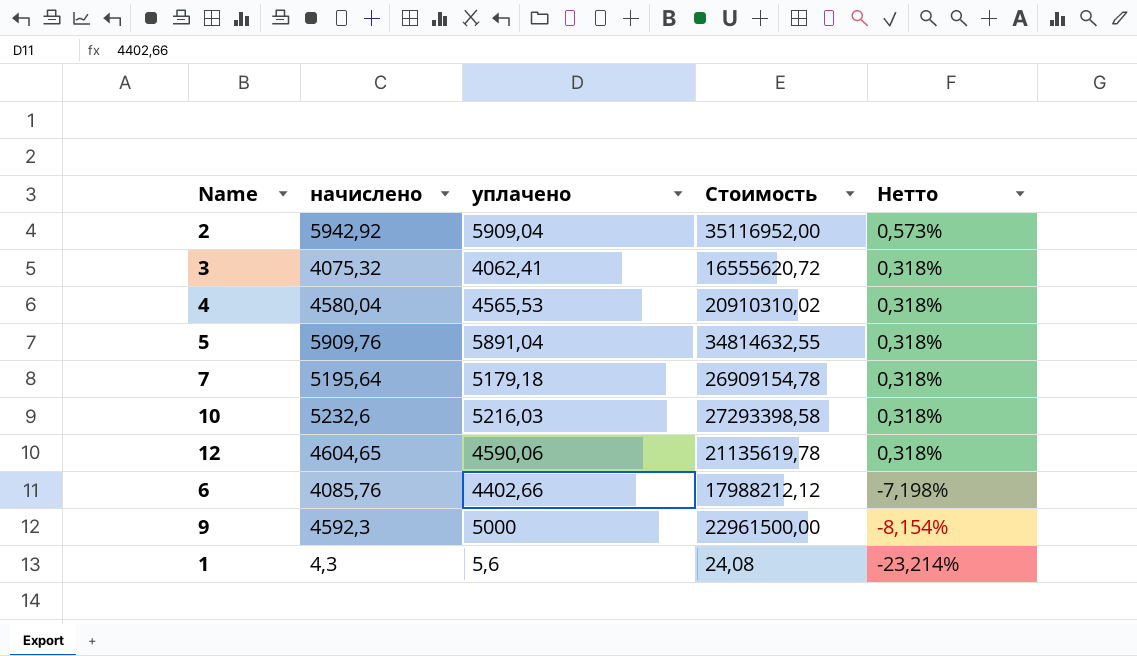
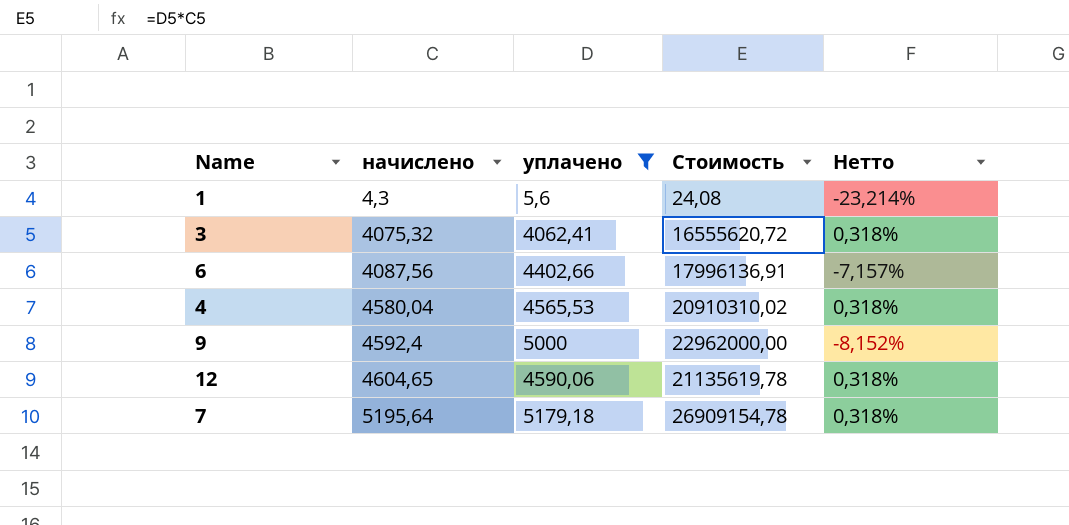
filter: none -> уплачено <= 5179,18
row order: Нетто descending -> начислено ascending
6 | начислено: 4085,76 -> 4087,56
6 | Стоимость: 17988212,12 -> 17996136,91
6 | Нетто: -7,198% -> -7,157%
9 | начислено: 4592,3 -> 4592,4
9 | Стоимость: 22961500,00 -> 22962000,00
9 | Нетто: -8,154% -> -8,152%

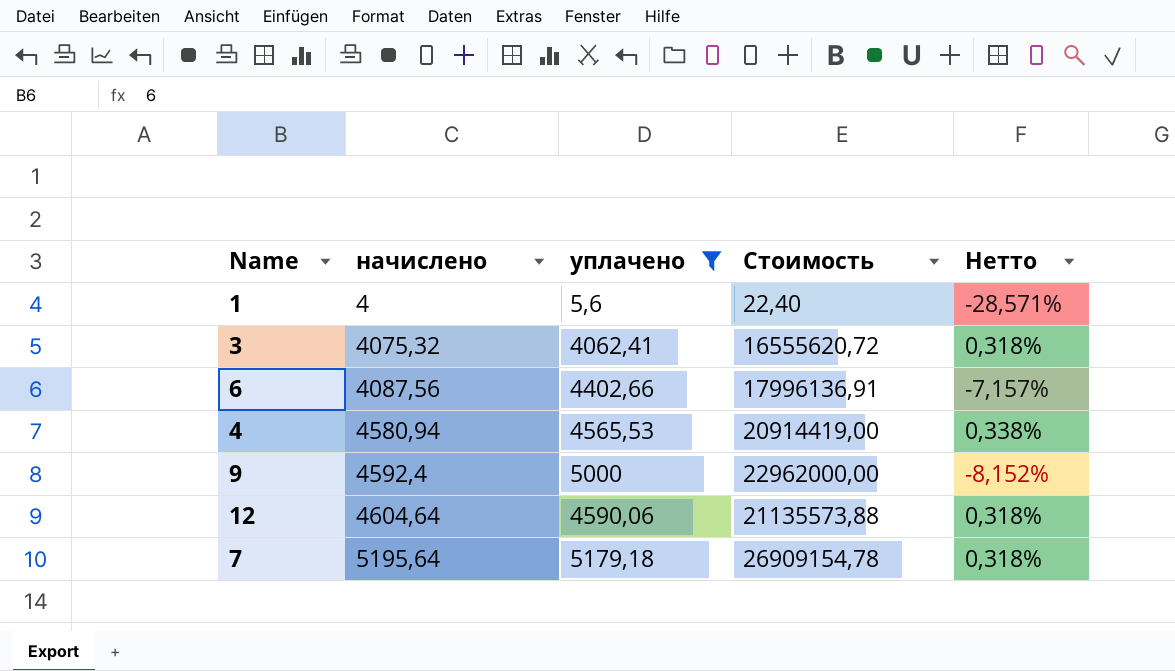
1 | начислено: 4,3 -> 4
1 | Стоимость: 24,08 -> 22,40
1 | Нетто: -23,214% -> -28,571%
4 | начислено: 4580,04 -> 4580,94
4 | Стоимость: 20910310,02 -> 20914419,00
4 | Нетто: 0,318% -> 0,338%
12 | начислено: 4604,65 -> 4604,64
12 | Стоимость: 21135619,78 -> 21135573,88

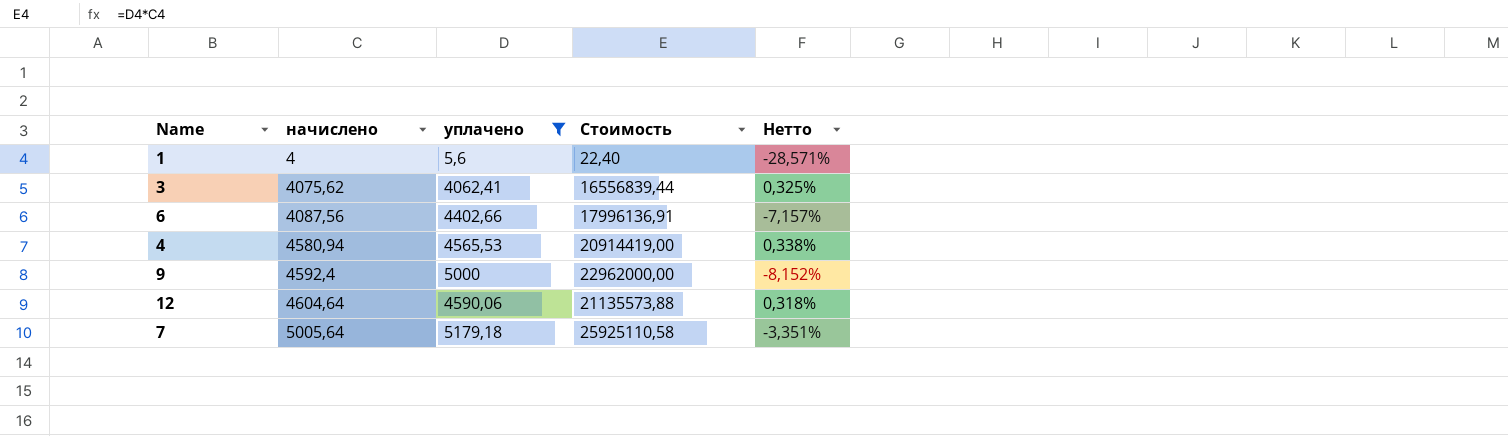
3 | начислено: 4075,32 -> 4075,62
3 | Стоимость: 16555620,72 -> 16556839,44
3 | Нетто: 0,318% -> 0,325%
7 | начислено: 5195,64 -> 5005,64
7 | Стоимость: 26909154,78 -> 25925110,58
7 | Нетто: 0,318% -> -3,351%

